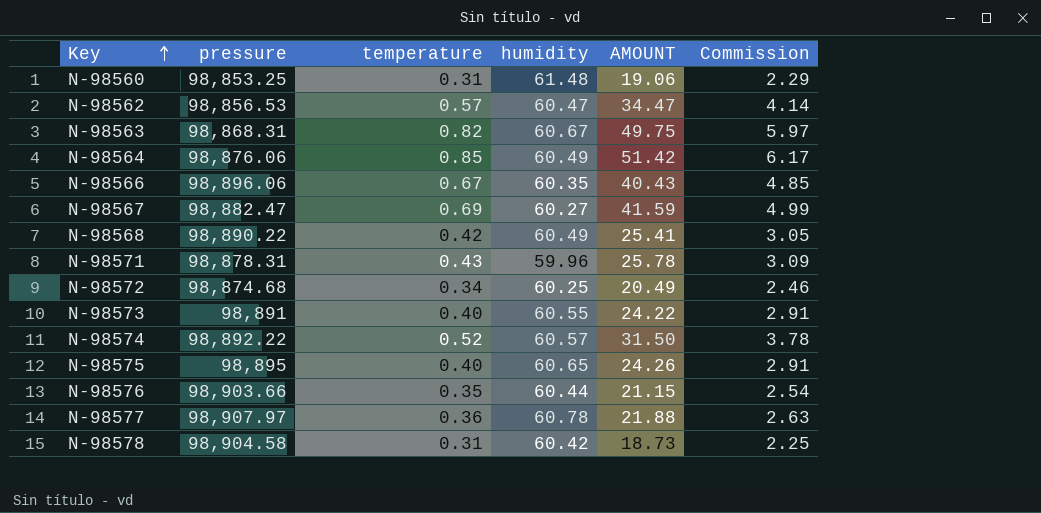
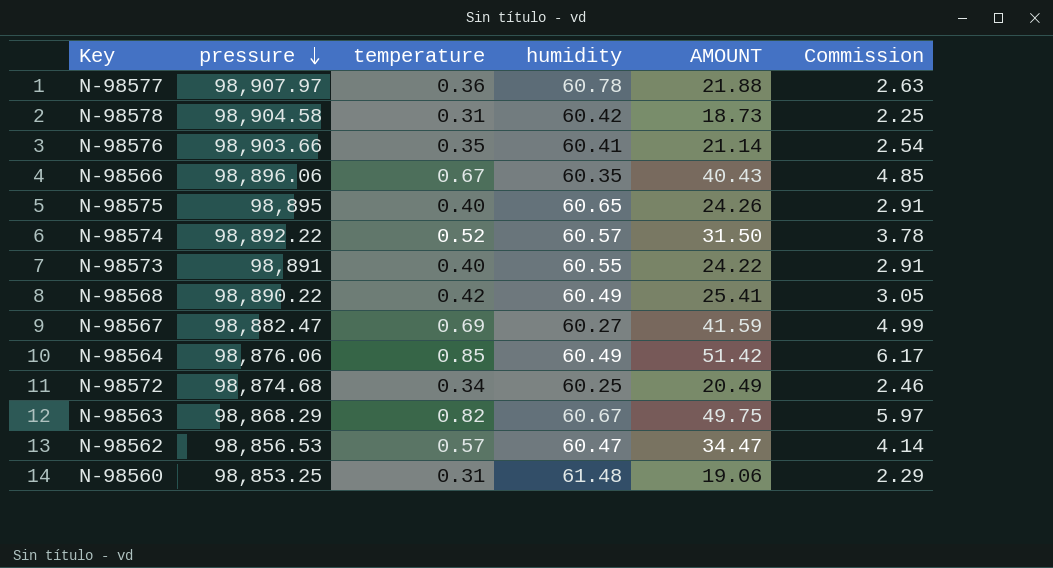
row order: Key ascending -> pressure descending
row N-98571: 98,878.31 | 0.43 | 59.96 | 25.78 | 3.09 -> none
N-98576 | humidity: 60.44 -> 60.41
N-98576 | AMOUNT: 21.15 -> 21.14
N-98563 | pressure: 98,868.31 -> 98,868.29

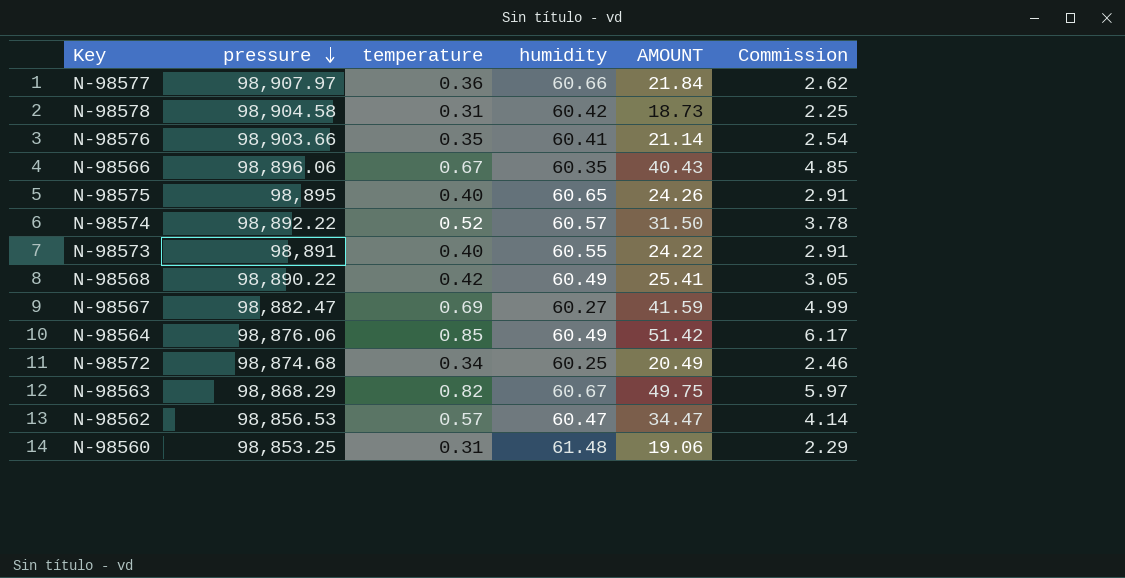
N-98577 | humidity: 60.78 -> 60.66
N-98577 | AMOUNT: 21.88 -> 21.84
N-98577 | Commission: 2.63 -> 2.62

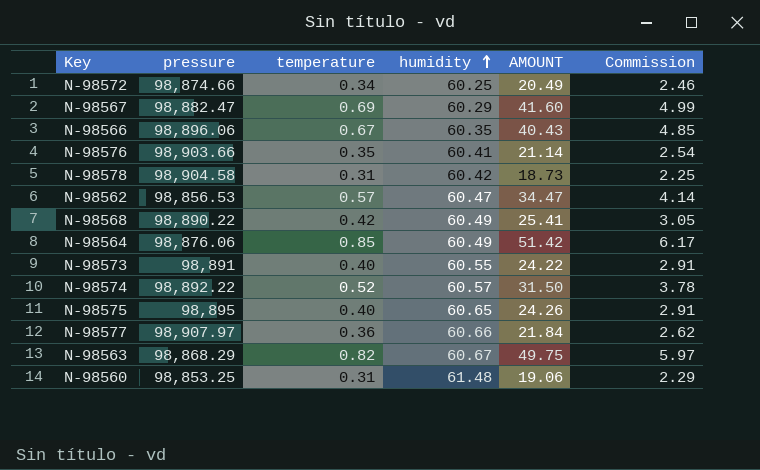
row order: pressure descending -> humidity ascending
N-98572 | pressure: 98,874.68 -> 98,874.66
N-98567 | humidity: 60.27 -> 60.29
N-98567 | AMOUNT: 41.59 -> 41.60

